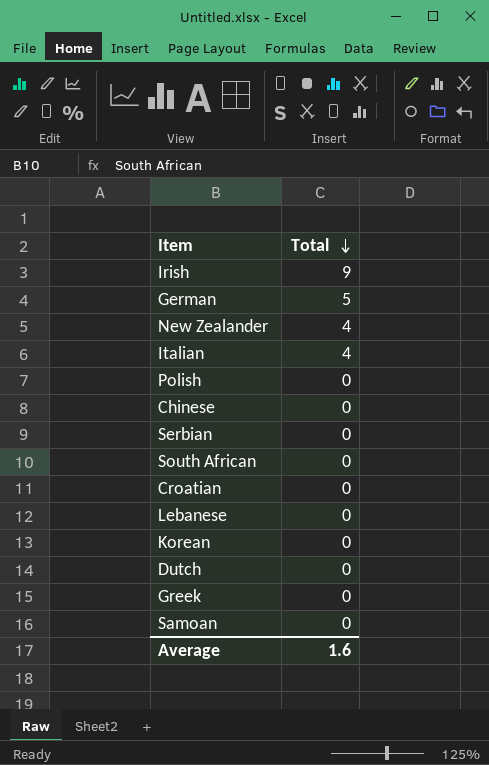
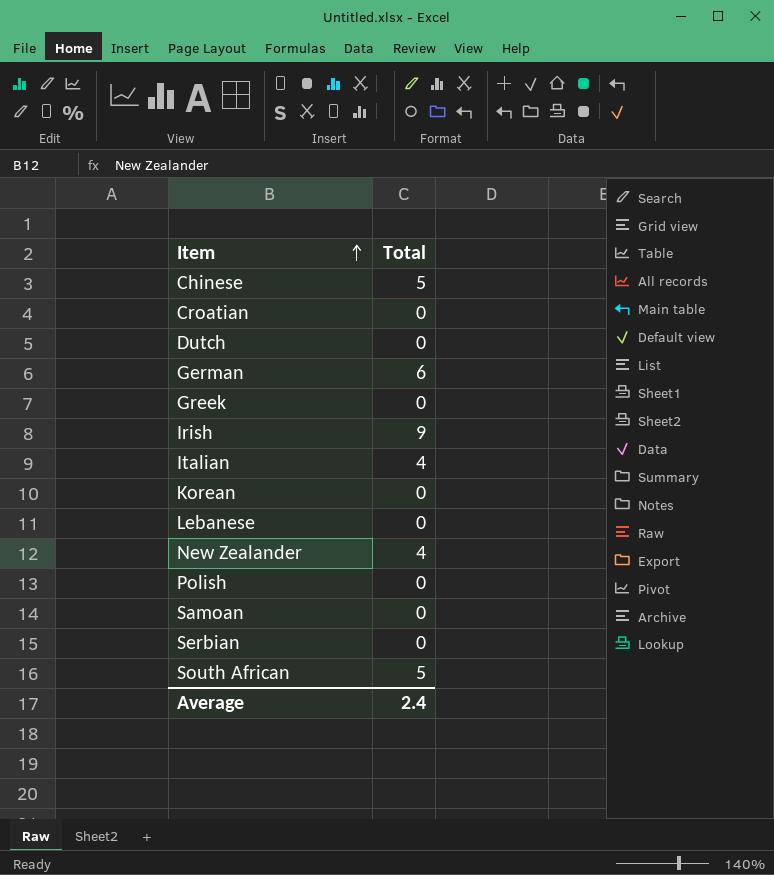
row order: Total descending -> Item ascending
Chinese | Total: 0 -> 5
German | Total: 5 -> 6
South African | Total: 0 -> 5
Average | Total: 1.6 -> 2.4

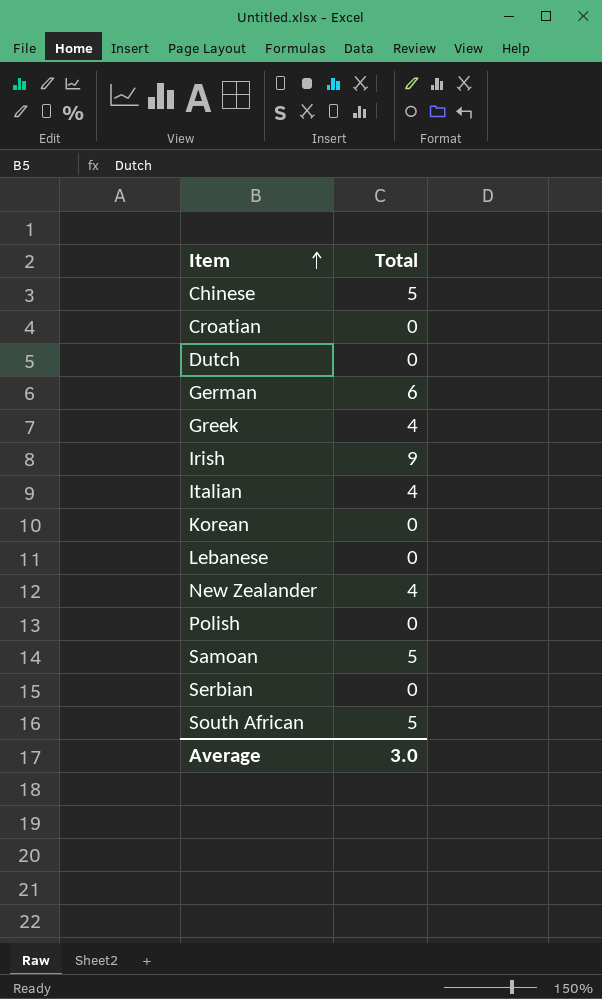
Greek | Total: 0 -> 4
Samoan | Total: 0 -> 5
Average | Total: 2.4 -> 3.0

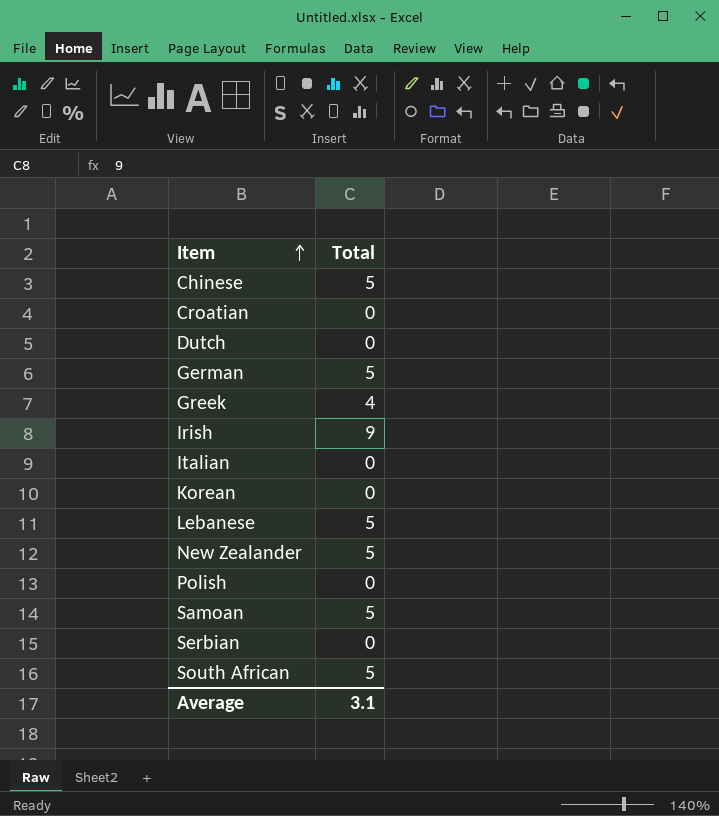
German | Total: 6 -> 5
Italian | Total: 4 -> 0
Lebanese | Total: 0 -> 5
New Zealander | Total: 4 -> 5
Average | Total: 3.0 -> 3.1

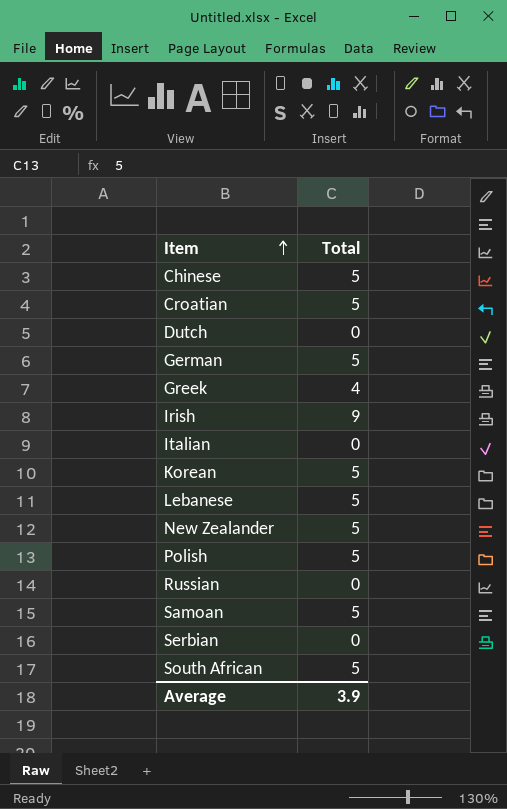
Croatian | Total: 0 -> 5
Korean | Total: 0 -> 5
Polish | Total: 0 -> 5
row Russian: none -> 0
Average | Total: 3.1 -> 3.9

